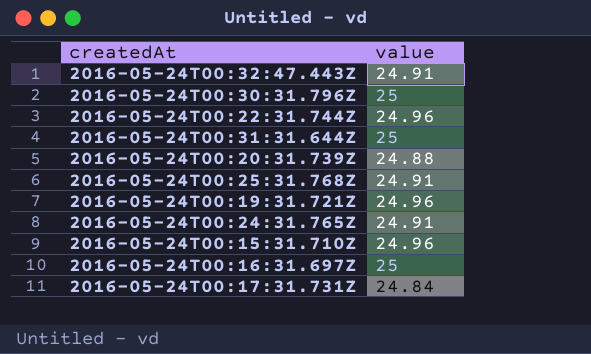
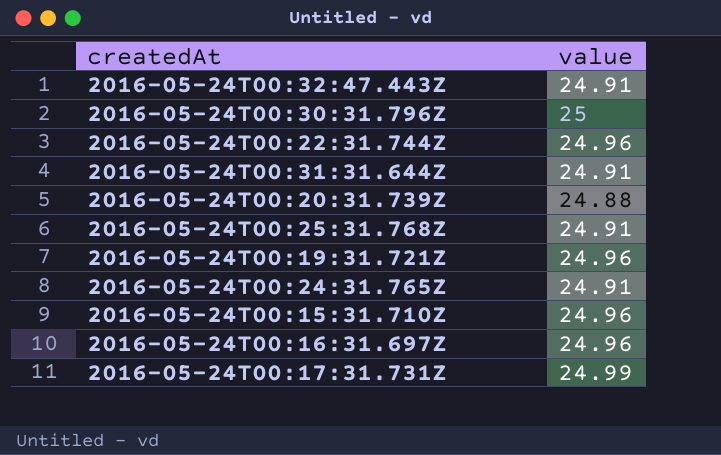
2016-05-24T00:31:31.644Z | value: 25 -> 24.91
2016-05-24T00:16:31.697Z | value: 25 -> 24.96
2016-05-24T00:17:31.731Z | value: 24.84 -> 24.99

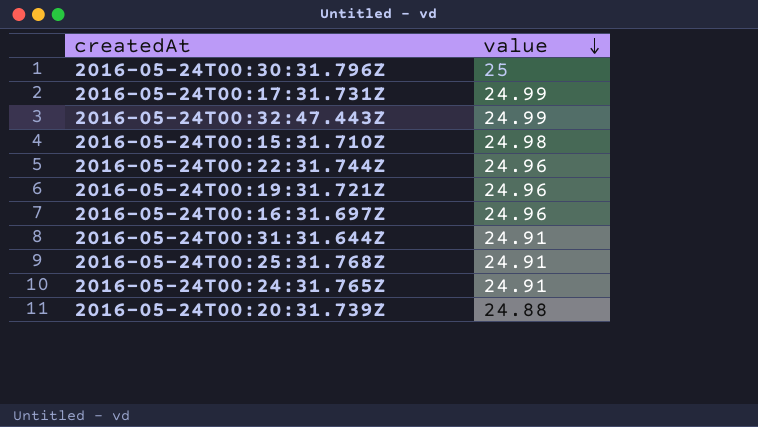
row order: none -> value descending
2016-05-24T00:32:47.443Z | value: 24.91 -> 24.99
2016-05-24T00:15:31.710Z | value: 24.96 -> 24.98

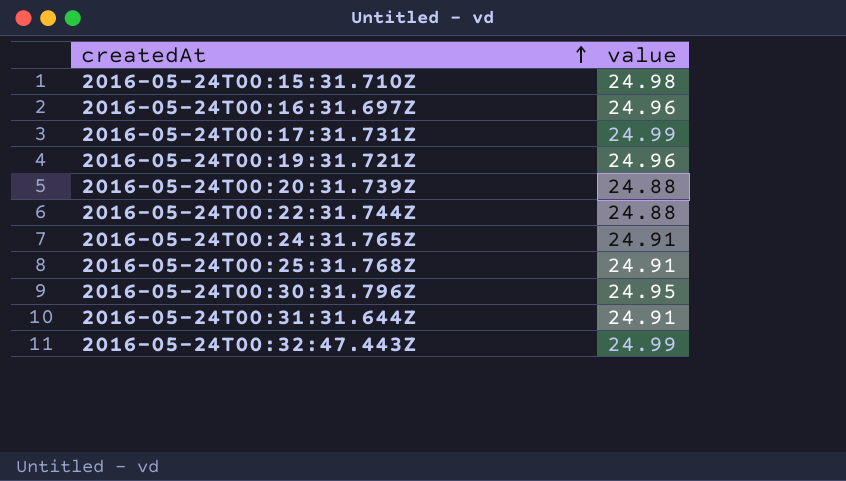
row order: value descending -> createdAt ascending
2016-05-24T00:22:31.744Z | value: 24.96 -> 24.88
2016-05-24T00:30:31.796Z | value: 25 -> 24.95

